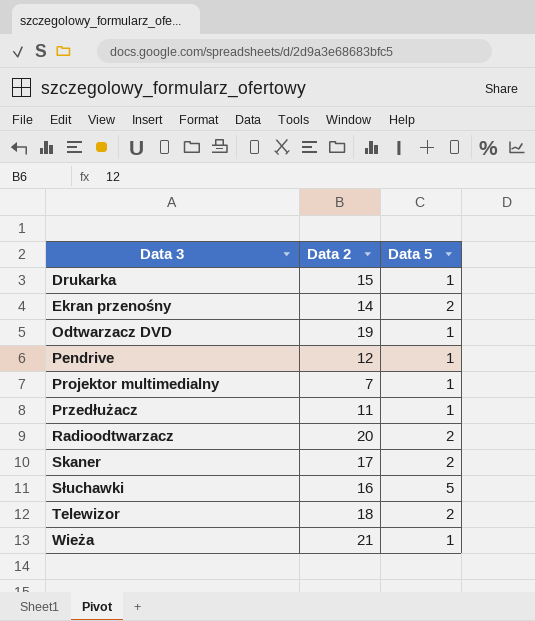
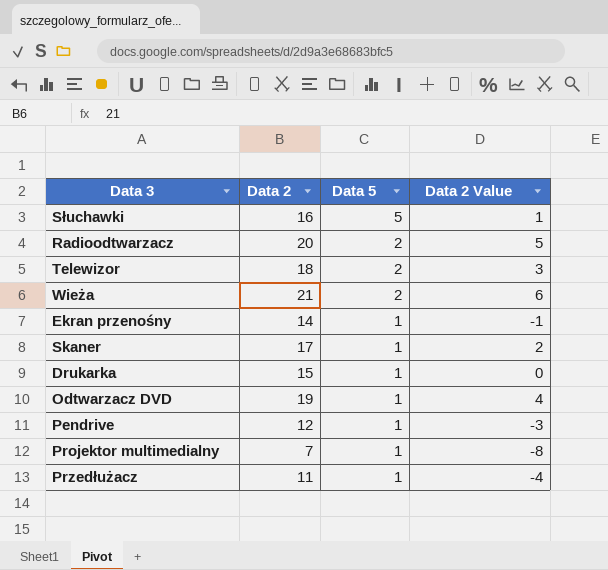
row order: Data 3 ascending -> Data 5 descending
column Data 2 Value | formula: none -> [Data 2] - 15
Wieża | Data 5: 1 -> 2
Ekran przenośny | Data 5: 2 -> 1
Skaner | Data 5: 2 -> 1

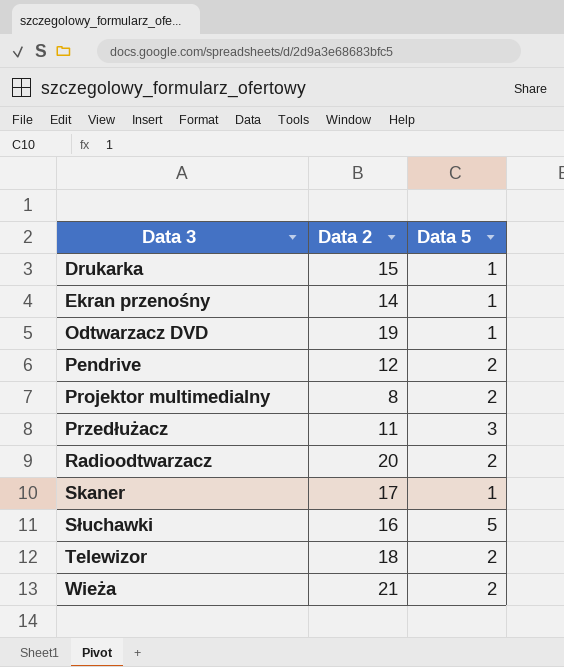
row order: Data 5 descending -> Data 3 ascending
column Data 2 Value | formula: [Data 2] - 15 -> none
Pendrive | Data 5: 1 -> 2
Projektor multimedialny | Data 2: 7 -> 8
Projektor multimedialny | Data 5: 1 -> 2
Przedłużacz | Data 5: 1 -> 3

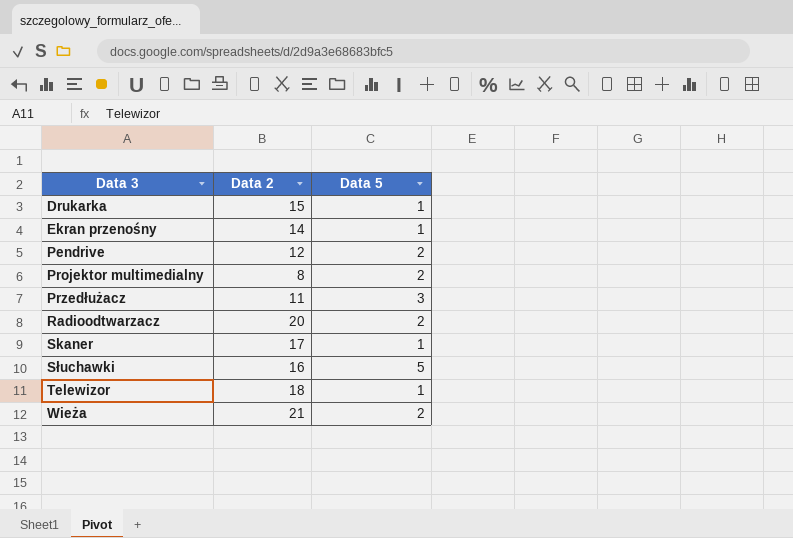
row Odtwarzacz DVD: 19 | 1 -> none
Telewizor | Data 5: 2 -> 1

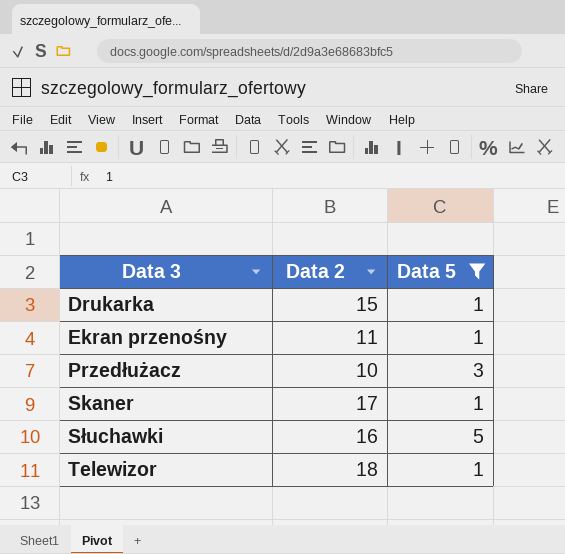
filter: none -> Data 5 != 2
Ekran przenośny | Data 2: 14 -> 11
Przedłużacz | Data 2: 11 -> 10

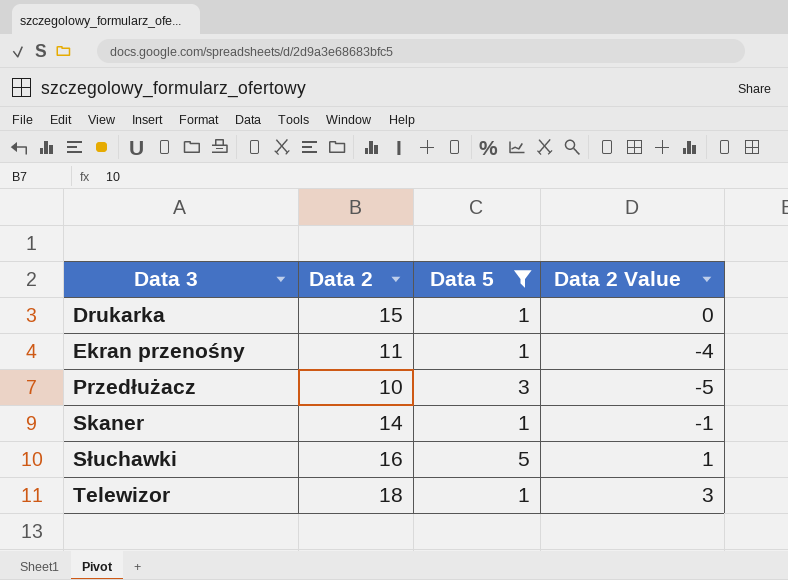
column Data 2 Value | formula: none -> [Data 2] - 15
Skaner | Data 2: 17 -> 14

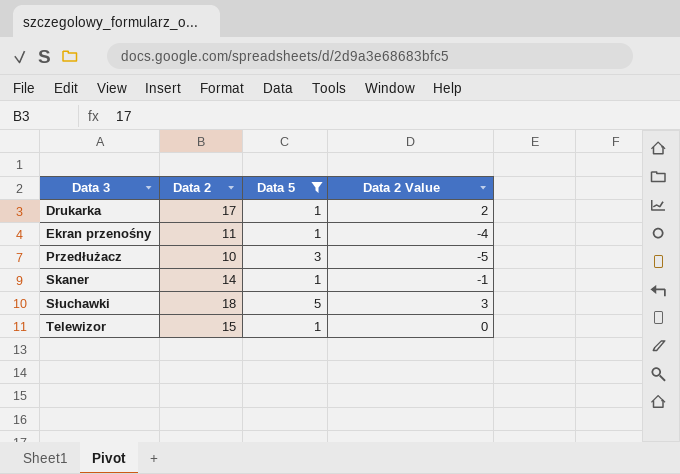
Drukarka | Data 2: 15 -> 17
Drukarka | Data 2 Value: 0 -> 2
Słuchawki | Data 2: 16 -> 18
Słuchawki | Data 2 Value: 1 -> 3
Telewizor | Data 2: 18 -> 15
Telewizor | Data 2 Value: 3 -> 0

